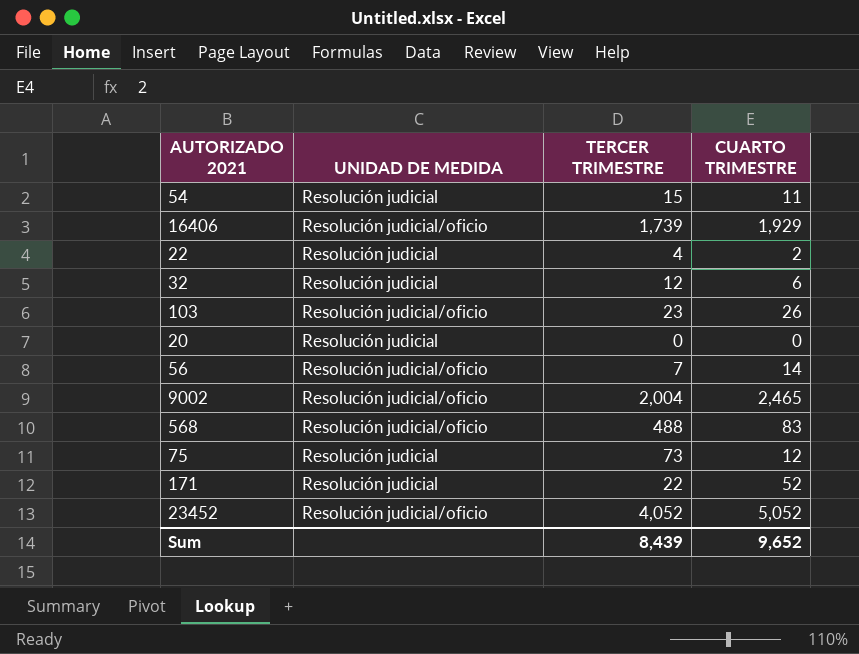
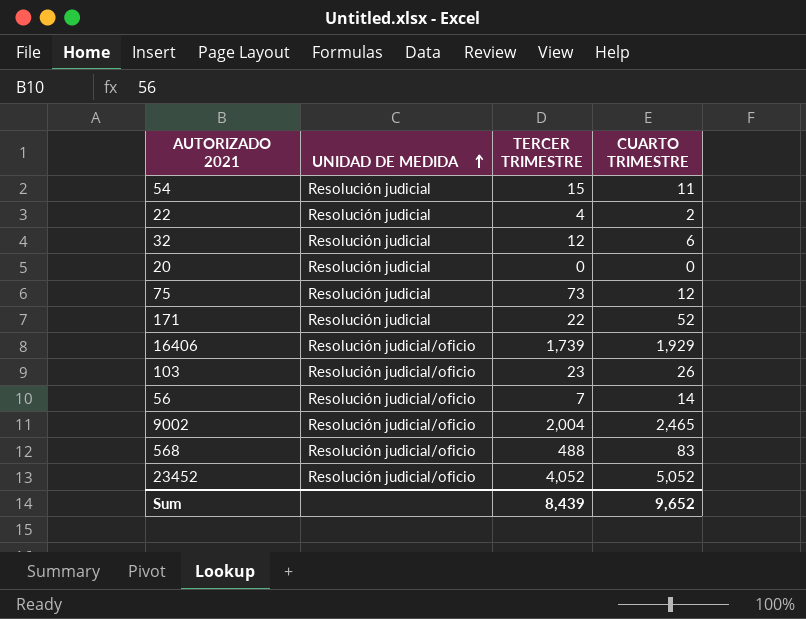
row order: none -> UNIDAD DE MEDIDA ascending

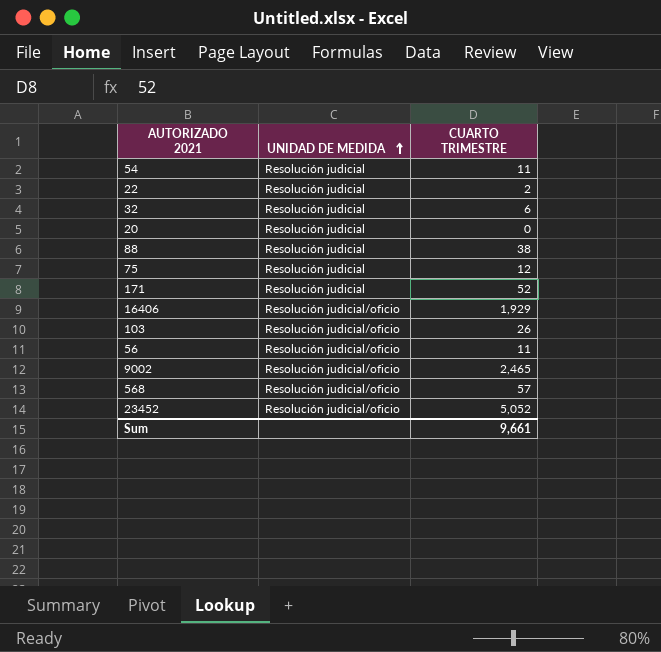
column TERCER TRIMESTRE | position: 3 -> none
row 88: none -> Resolución judicial | 38
56 | CUARTO TRIMESTRE: 14 -> 11
568 | CUARTO TRIMESTRE: 83 -> 57
Sum | CUARTO TRIMESTRE: 9,652 -> 9,661

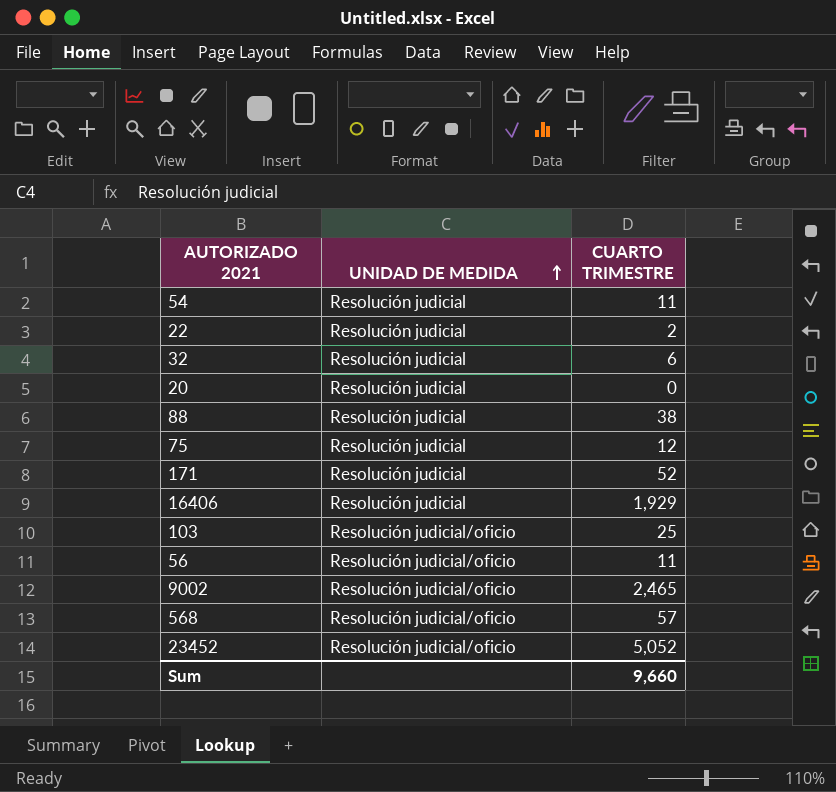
16406 | UNIDAD DE MEDIDA: Resolución judicial/oficio -> Resolución judicial
103 | CUARTO TRIMESTRE: 26 -> 25
Sum | CUARTO TRIMESTRE: 9,661 -> 9,660

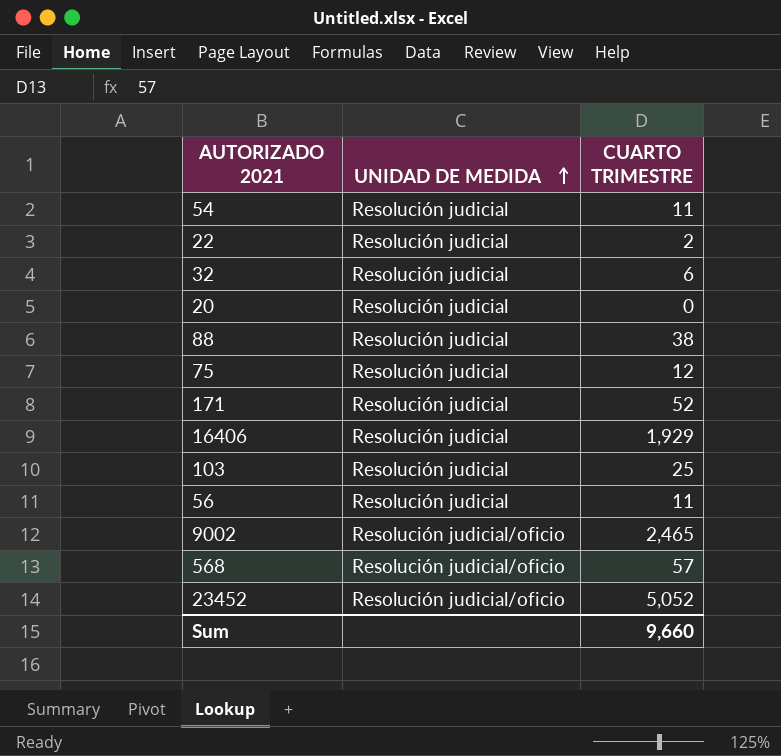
103 | UNIDAD DE MEDIDA: Resolución judicial/oficio -> Resolución judicial
56 | UNIDAD DE MEDIDA: Resolución judicial/oficio -> Resolución judicial

